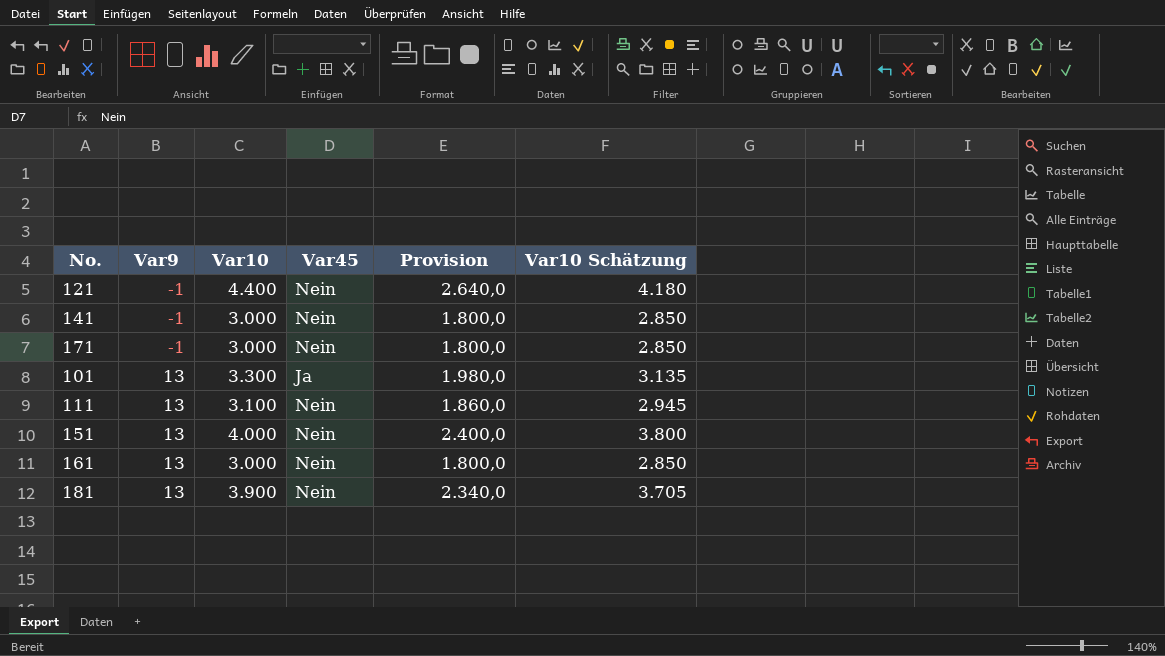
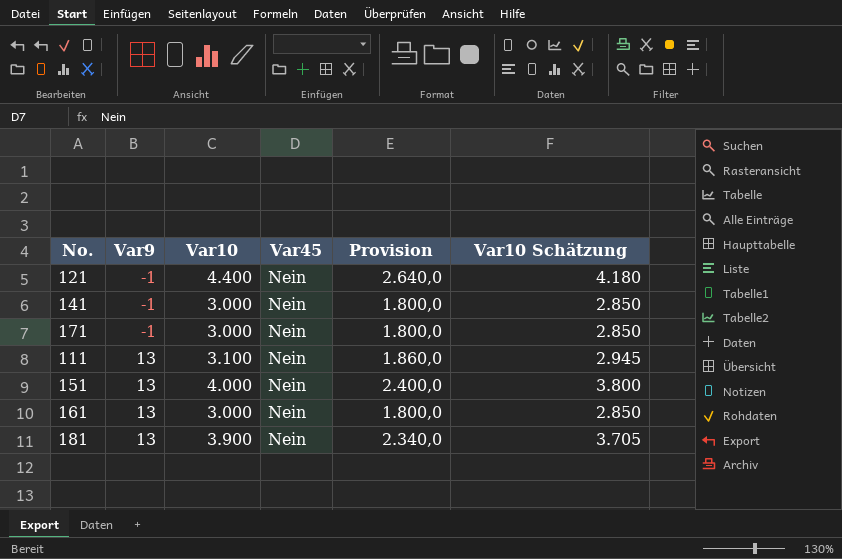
row 101: 13 | 3.300 | Ja | 1.980,0 | 3.135 -> none

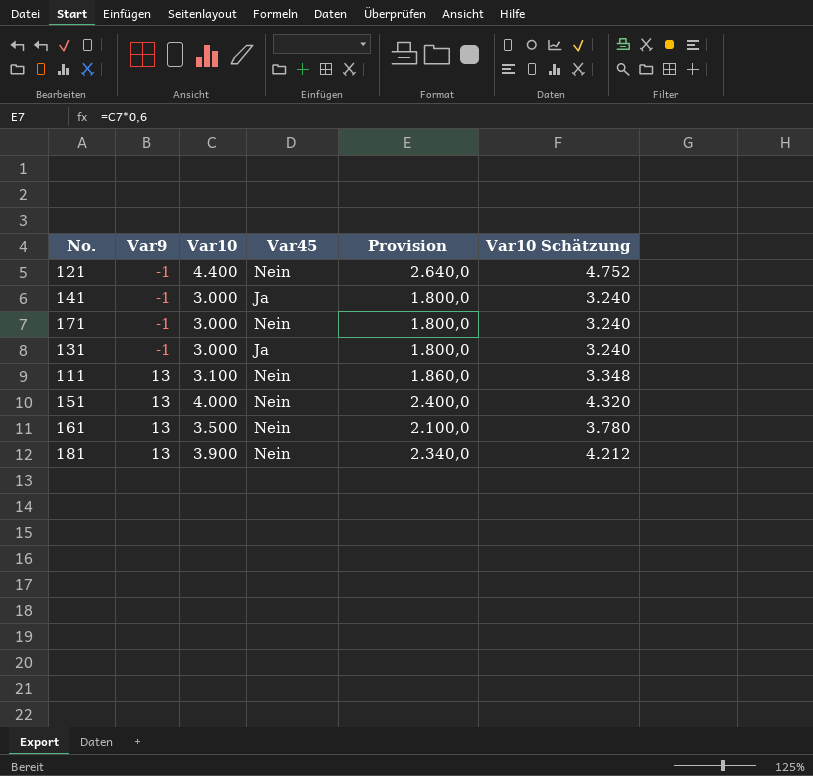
column Var10 Schätzung | formula: [Var10] * 0,95 -> [Var10] * 1,08
141 | Var45: Nein -> Ja
row 131: none -> -1 | 3.000 | Ja | 1.800,0 | 3.240
161 | Var10: 3.000 -> 3.500
161 | Provision: 1.800,0 -> 2.100,0

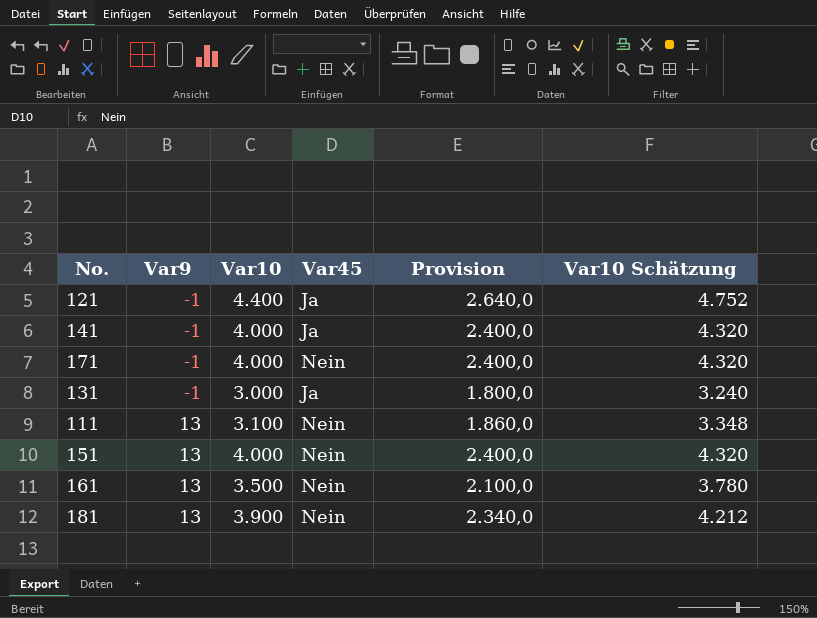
121 | Var45: Nein -> Ja
141 | Var10: 3.000 -> 4.000
141 | Provision: 1.800,0 -> 2.400,0
141 | Var10 Schätzung: 3.240 -> 4.320
171 | Var10: 3.000 -> 4.000
171 | Provision: 1.800,0 -> 2.400,0
171 | Var10 Schätzung: 3.240 -> 4.320

